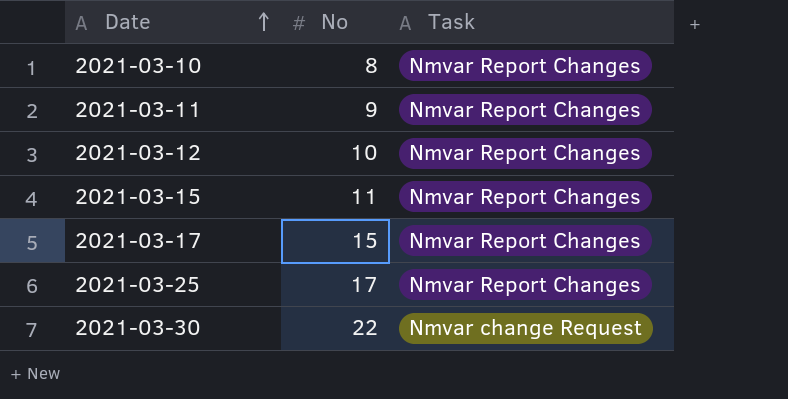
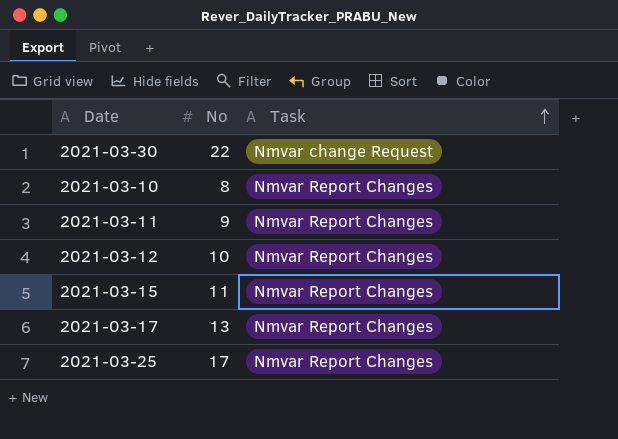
row order: Date ascending -> Task ascending
2021-03-17 | No: 15 -> 13

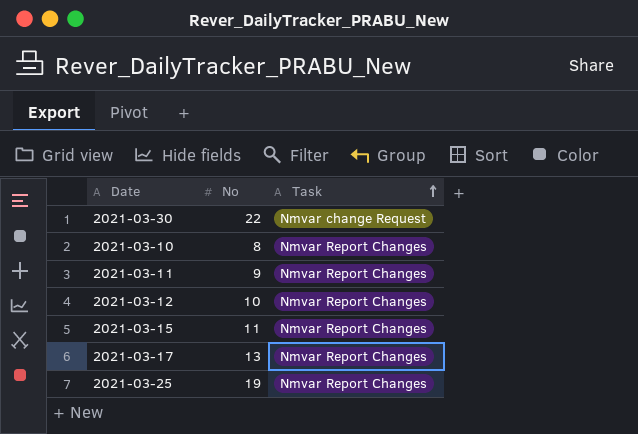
2021-03-25 | No: 17 -> 19

